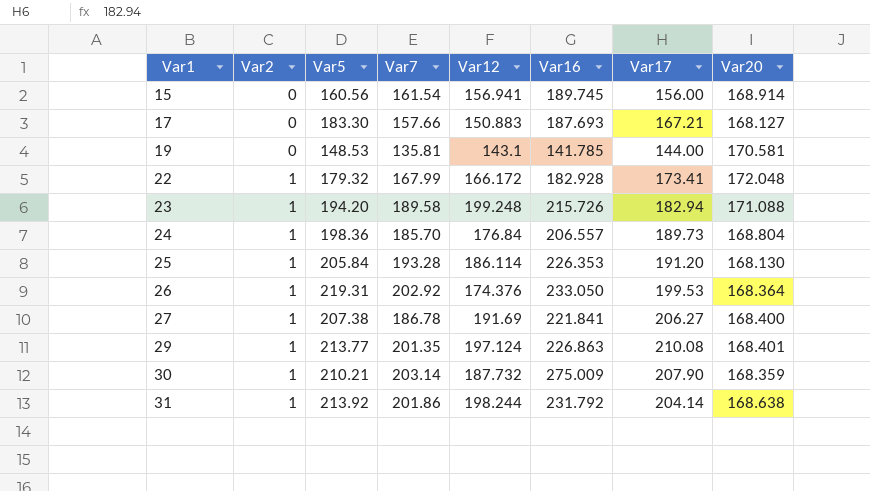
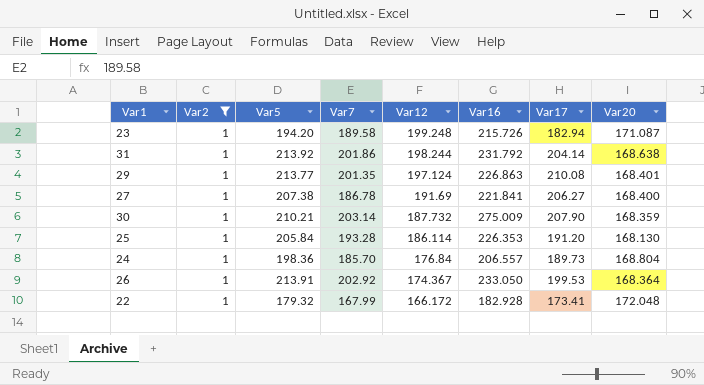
filter: none -> Var2 = 1
row order: Var1 ascending -> Var12 descending
23 | Var20: 171.088 -> 171.087
26 | Var5: 219.31 -> 213.91
26 | Var12: 174.376 -> 174.367

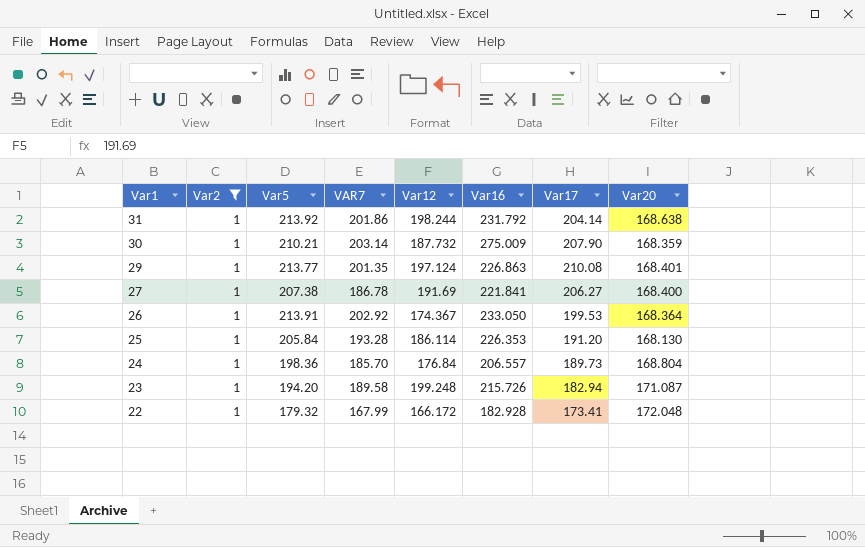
row order: Var12 descending -> Var1 descending
column name: Var7 -> VAR7

